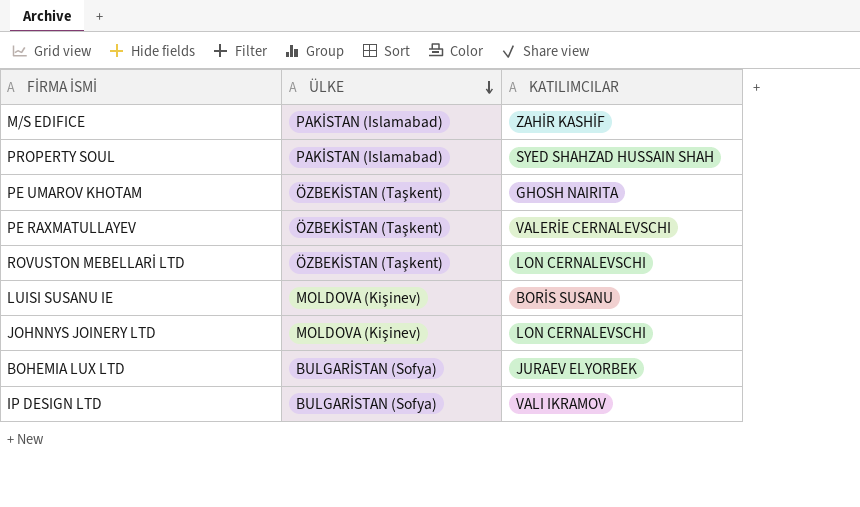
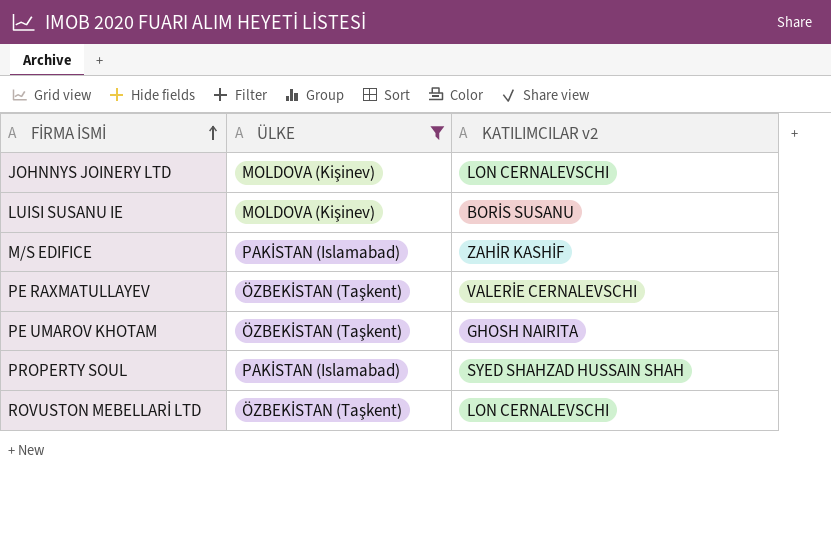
filter: none -> ÜLKE != BULGARİSTAN (Sofya)
row order: ÜLKE descending -> FİRMA İSMİ ascending
column name: KATILIMCILAR -> KATILIMCILAR v2

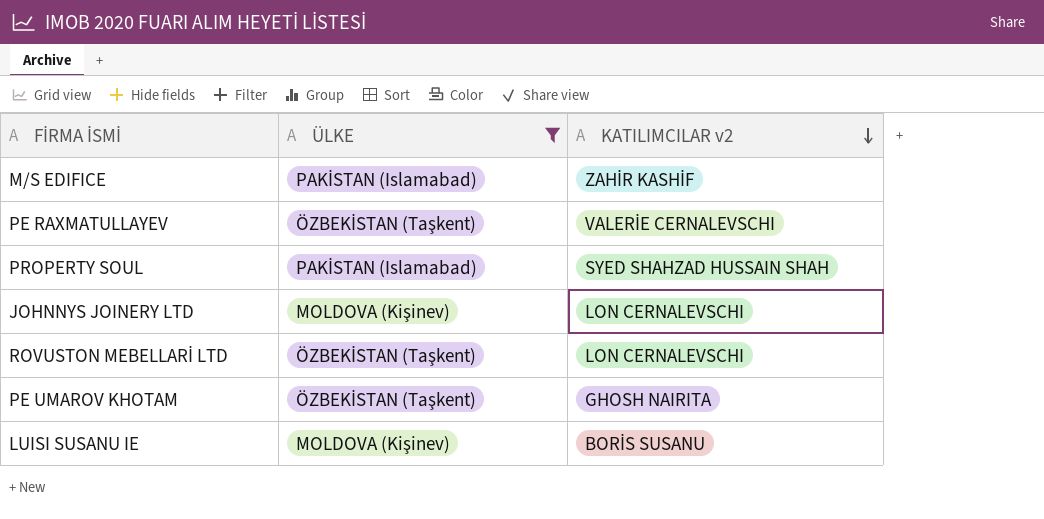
row order: FİRMA İSMİ ascending -> KATILIMCILAR v2 descending

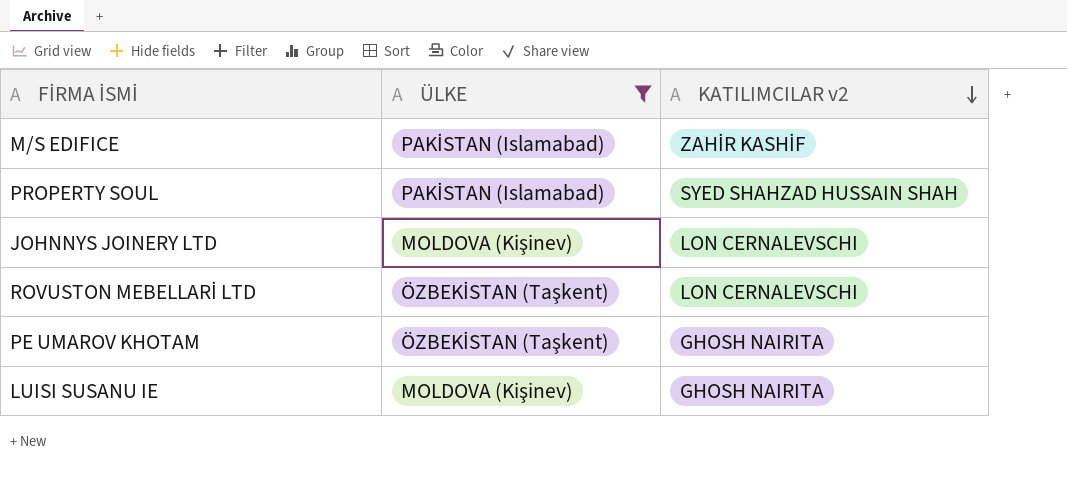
row PE RAXMATULLAYEV: ÖZBEKİSTAN (Taşkent) | VALERİE CERNALEVSCHI -> none
LUISI SUSANU IE | KATILIMCILAR v2: BORİS SUSANU -> GHOSH NAIRITA

